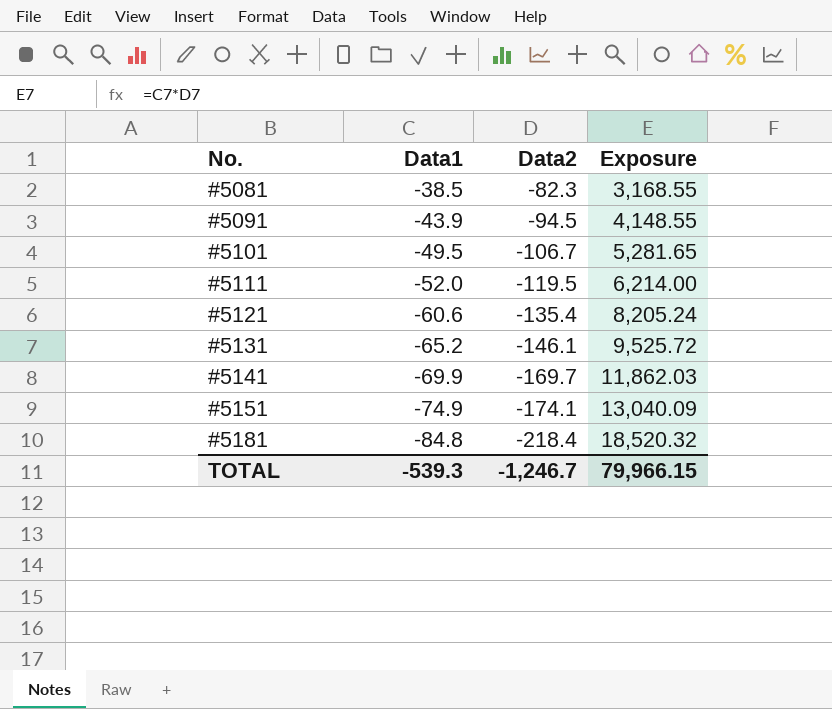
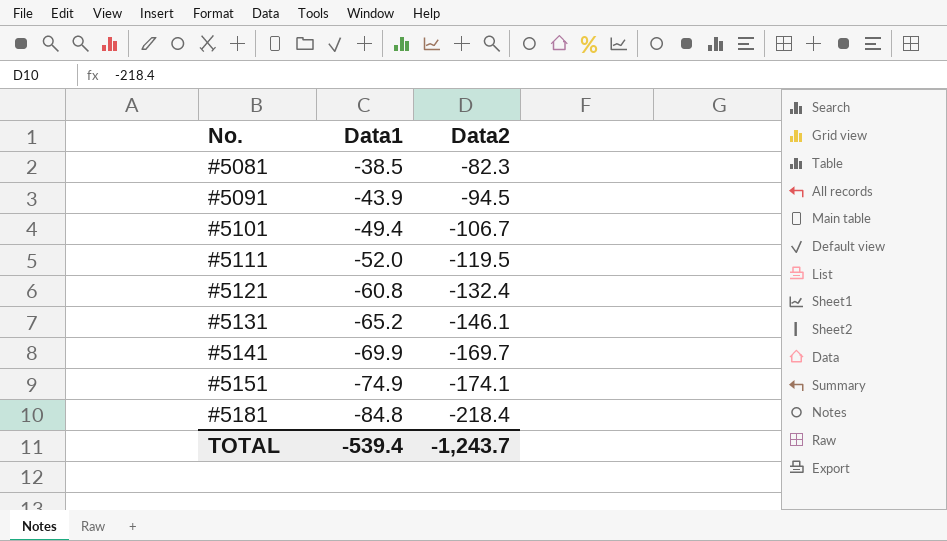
column Exposure | formula: [Data1] * [Data2] -> none
#5101 | Data1: -49.5 -> -49.4
#5121 | Data1: -60.6 -> -60.8
#5121 | Data2: -135.4 -> -132.4
TOTAL | Data1: -539.3 -> -539.4
TOTAL | Data2: -1,246.7 -> -1,243.7

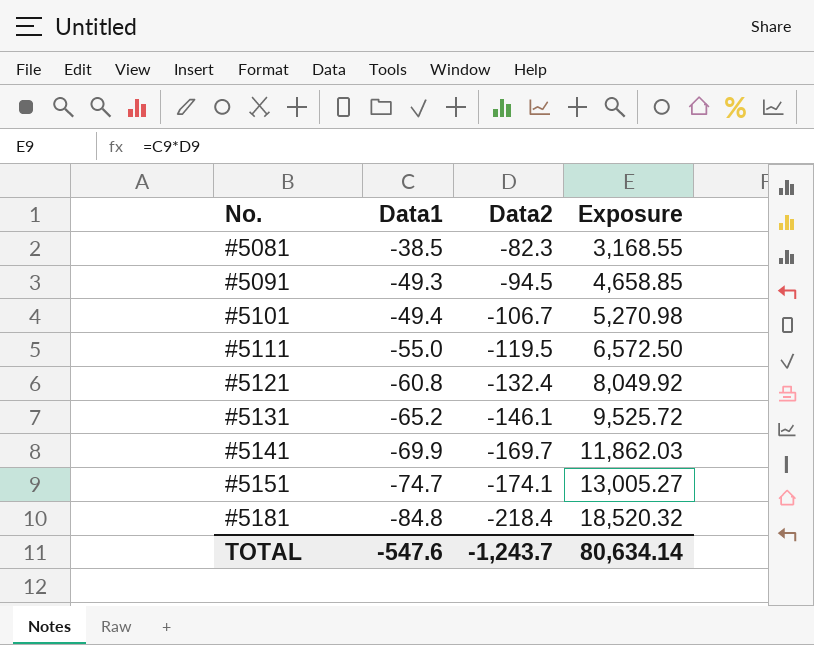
column Exposure | formula: none -> [Data1] * [Data2]
#5091 | Data1: -43.9 -> -49.3
#5111 | Data1: -52.0 -> -55.0
#5151 | Data1: -74.9 -> -74.7
TOTAL | Data1: -539.4 -> -547.6

